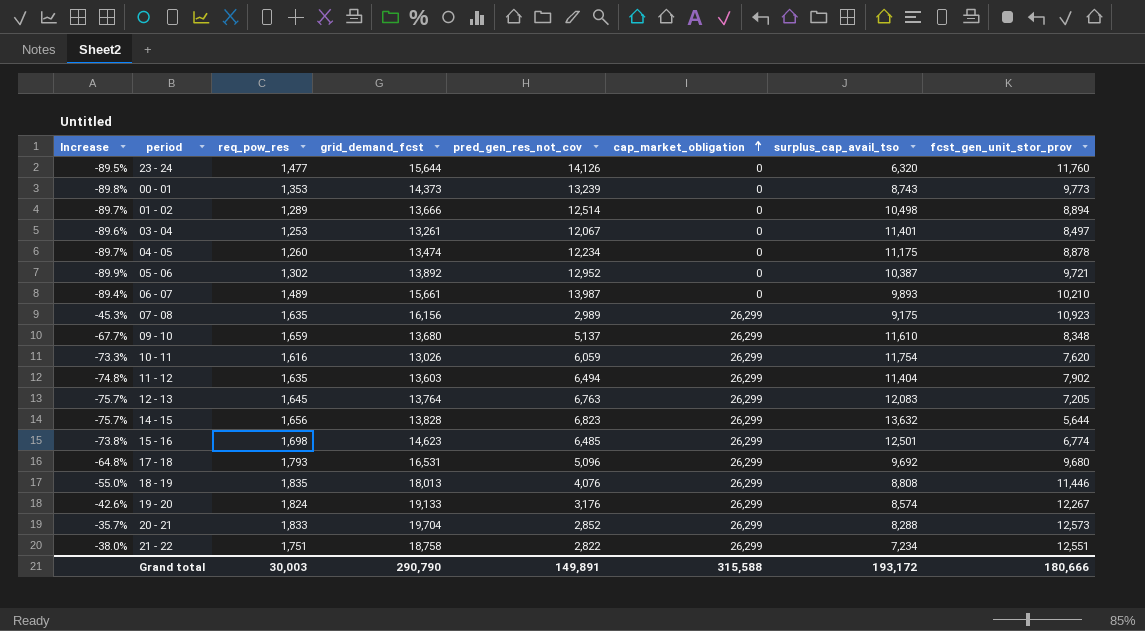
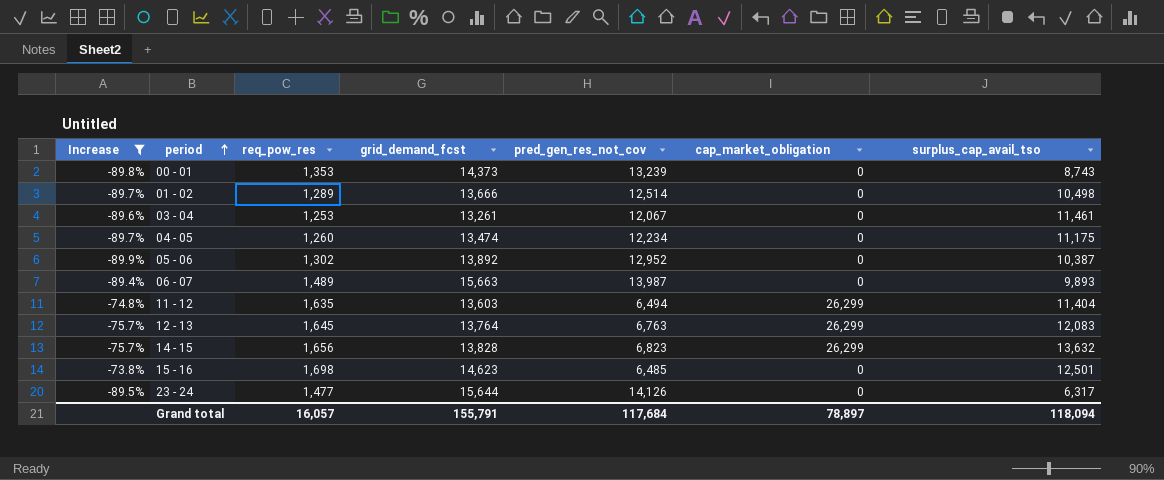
filter: none -> Increase <= -73.8%
row order: cap_market_obligation ascending -> period ascending
column fcst_gen_unit_stor_prov | position: 8 -> none
03 - 04 | surplus_cap_avail_tso: 11,401 -> 11,461
06 - 07 | grid_demand_fcst: 15,661 -> 15,663
15 - 16 | cap_market_obligation: 26,299 -> 0
23 - 24 | surplus_cap_avail_tso: 6,320 -> 6,317
Grand total | req_pow_res: 30,003 -> 16,057
Grand total | grid_demand_fcst: 290,790 -> 155,791
Grand total | pred_gen_res_not_cov: 149,891 -> 117,684
Grand total | cap_market_obligation: 315,588 -> 78,897
Grand total | surplus_cap_avail_tso: 193,172 -> 118,094

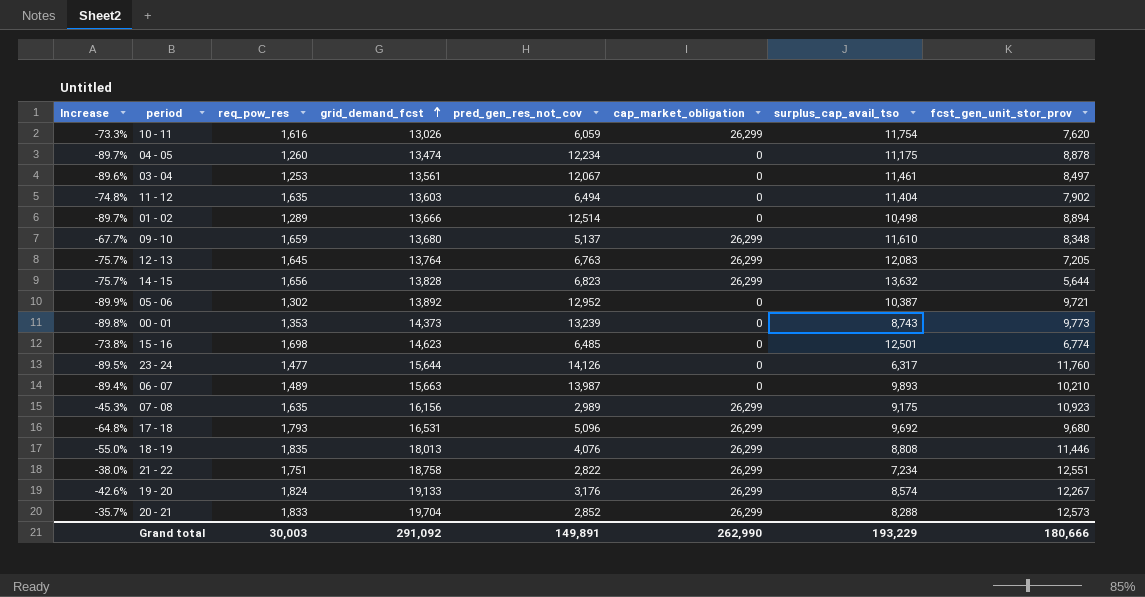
filter: Increase <= -73.8% -> none
row order: period ascending -> grid_demand_fcst ascending
column fcst_gen_unit_stor_prov | position: none -> 8
03 - 04 | grid_demand_fcst: 13,261 -> 13,561
11 - 12 | cap_market_obligation: 26,299 -> 0
Grand total | req_pow_res: 16,057 -> 30,003
Grand total | grid_demand_fcst: 155,791 -> 291,092
Grand total | pred_gen_res_not_cov: 117,684 -> 149,891
Grand total | cap_market_obligation: 78,897 -> 262,990
Grand total | surplus_cap_avail_tso: 118,094 -> 193,229

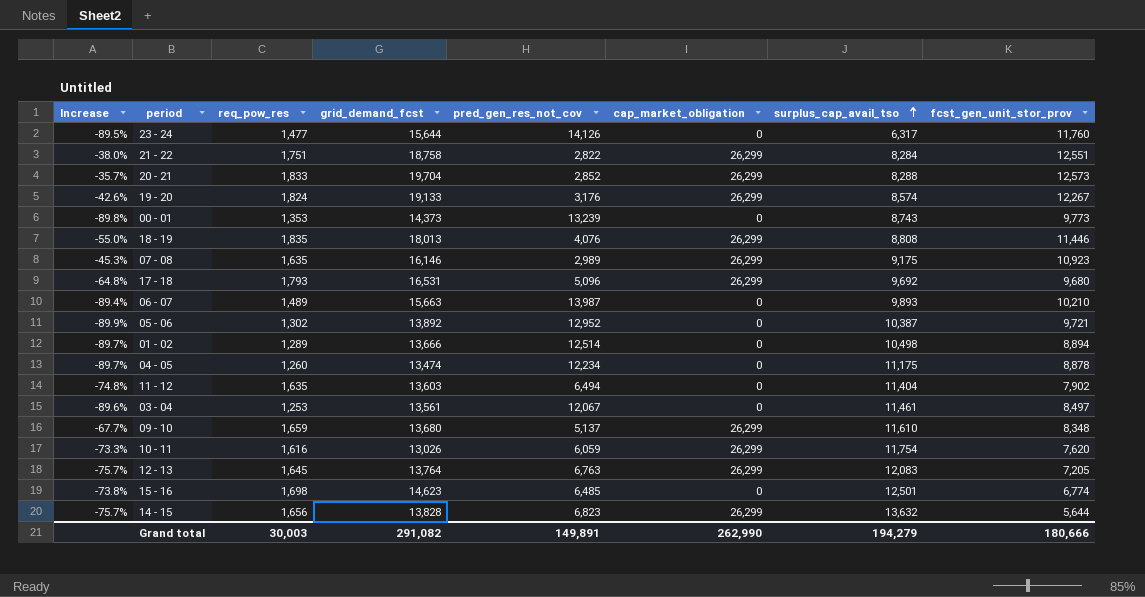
row order: grid_demand_fcst ascending -> surplus_cap_avail_tso ascending
21 - 22 | surplus_cap_avail_tso: 7,234 -> 8,284
07 - 08 | grid_demand_fcst: 16,156 -> 16,146
Grand total | grid_demand_fcst: 291,092 -> 291,082
Grand total | surplus_cap_avail_tso: 193,229 -> 194,279

